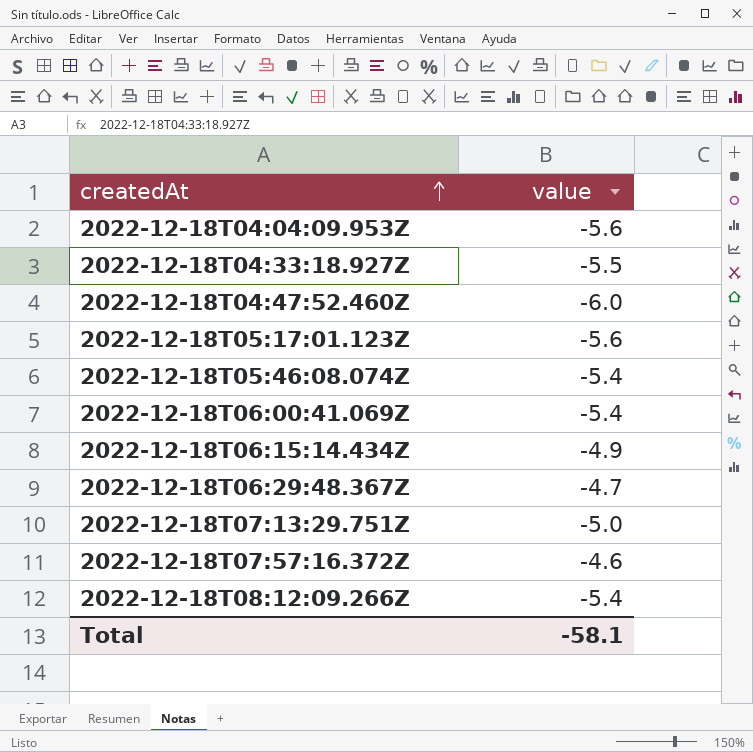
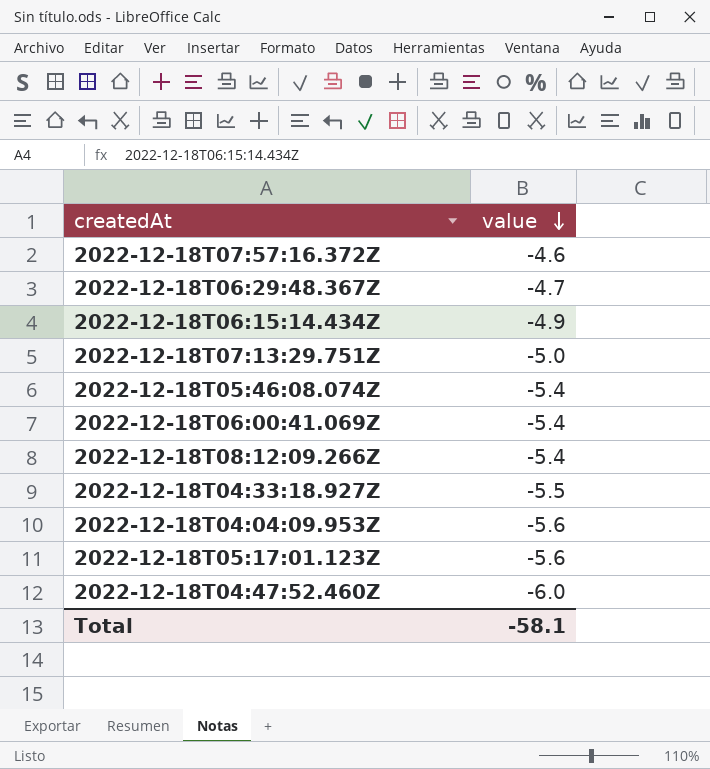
row order: createdAt ascending -> value descending

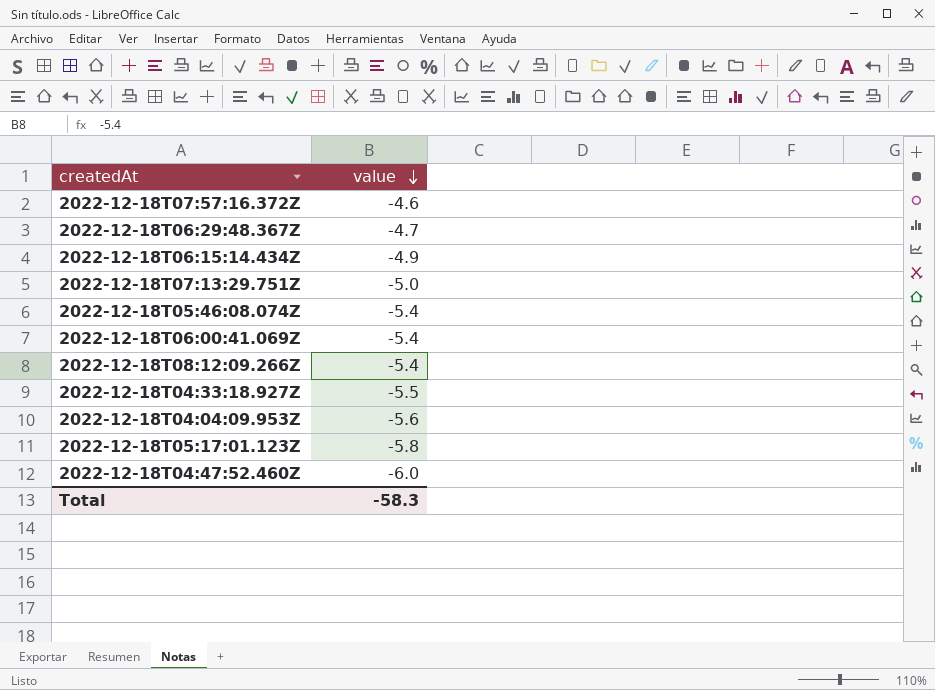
2022-12-18T05:17:01.123Z | value: -5.6 -> -5.8
Total | value: -58.1 -> -58.3

